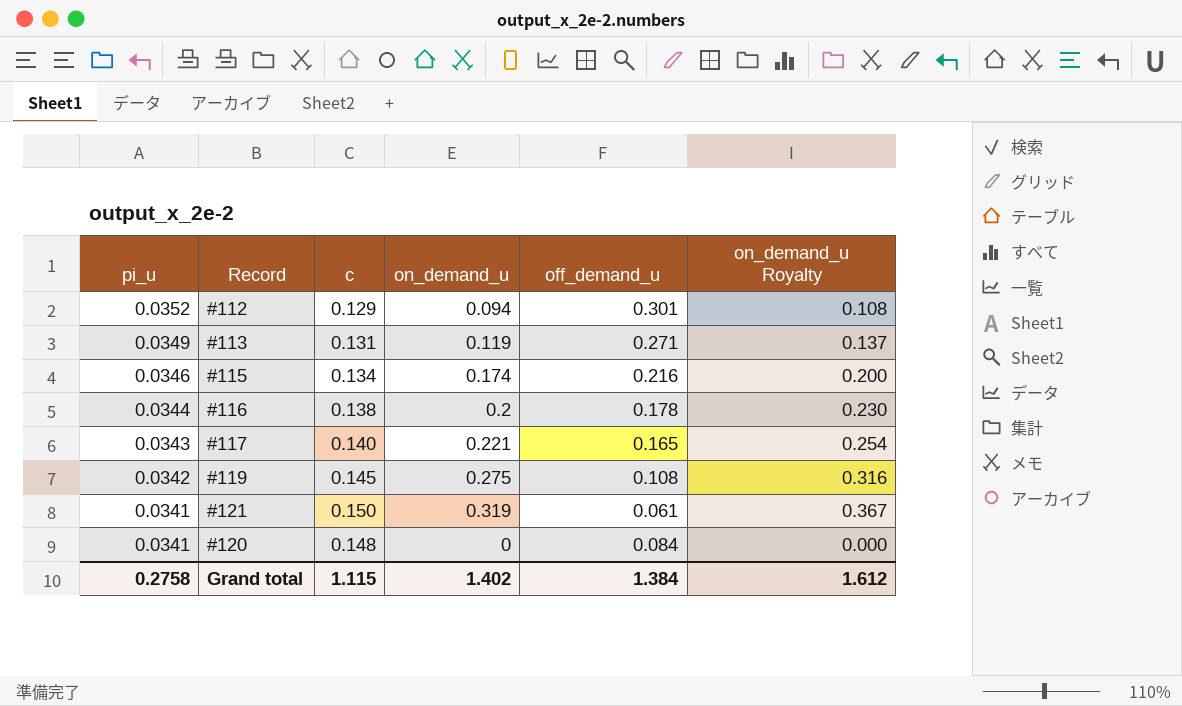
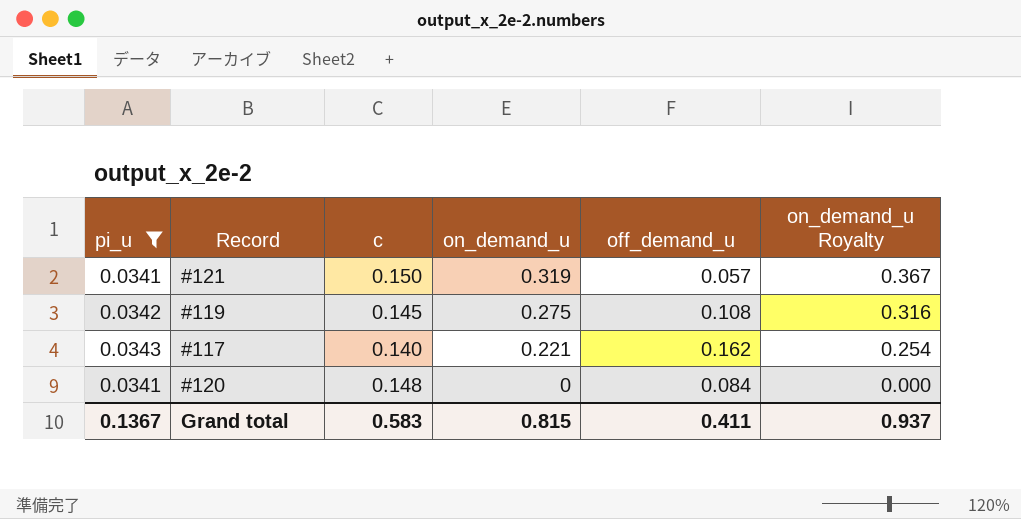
filter: none -> pi_u <= 0.0343
row order: pi_u descending -> on_demand_u descending
#121 | off_demand_u: 0.061 -> 0.057
#117 | off_demand_u: 0.165 -> 0.162
Grand total | pi_u: 0.2758 -> 0.1367
Grand total | c: 1.115 -> 0.583
Grand total | on_demand_u: 1.402 -> 0.815
Grand total | off_demand_u: 1.384 -> 0.411
Grand total | on_demand_u Royalty: 1.612 -> 0.937

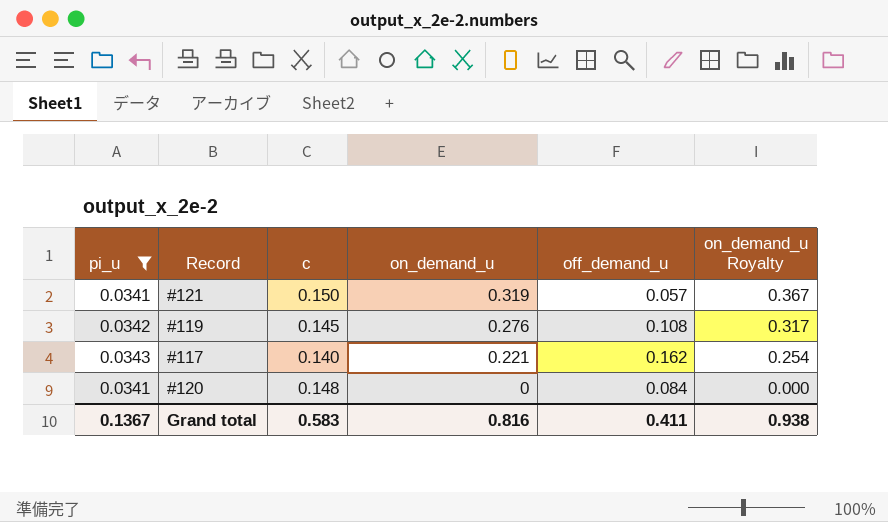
#119 | on_demand_u: 0.275 -> 0.276
#119 | on_demand_u Royalty: 0.316 -> 0.317
Grand total | on_demand_u: 0.815 -> 0.816
Grand total | on_demand_u Royalty: 0.937 -> 0.938

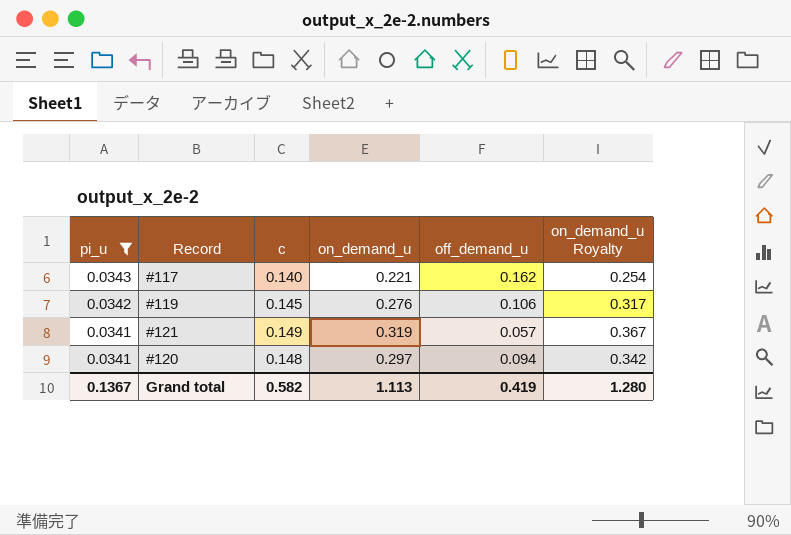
row order: on_demand_u descending -> pi_u descending
#119 | off_demand_u: 0.108 -> 0.106
#121 | c: 0.150 -> 0.149
#120 | on_demand_u: 0 -> 0.297
#120 | off_demand_u: 0.084 -> 0.094
#120 | on_demand_u Royalty: 0.000 -> 0.342
Grand total | c: 0.583 -> 0.582
Grand total | on_demand_u: 0.816 -> 1.113
Grand total | off_demand_u: 0.411 -> 0.419
Grand total | on_demand_u Royalty: 0.938 -> 1.280

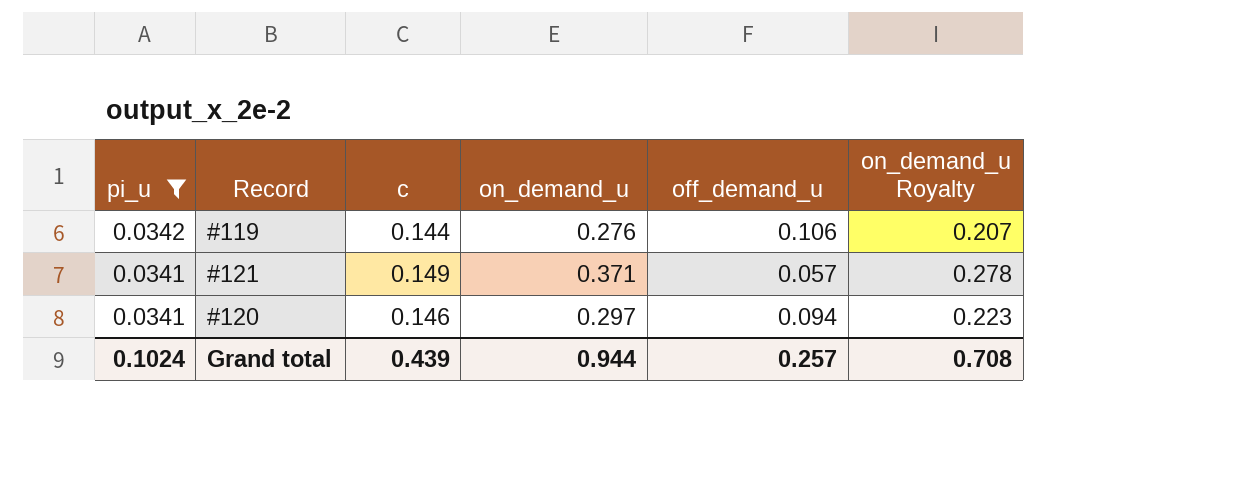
column on_demand_u Royalty | formula: [on_demand_u] * 1.15 -> [on_demand_u] * 0.75
row #117: 0.0343 | 0.140 | 0.221 | 0.162 | 0.254 -> none
#119 | c: 0.145 -> 0.144
#121 | on_demand_u: 0.319 -> 0.371
#120 | c: 0.148 -> 0.146
Grand total | pi_u: 0.1367 -> 0.1024
Grand total | c: 0.582 -> 0.439
Grand total | on_demand_u: 1.113 -> 0.944
Grand total | off_demand_u: 0.419 -> 0.257
Grand total | on_demand_u Royalty: 1.280 -> 0.708

